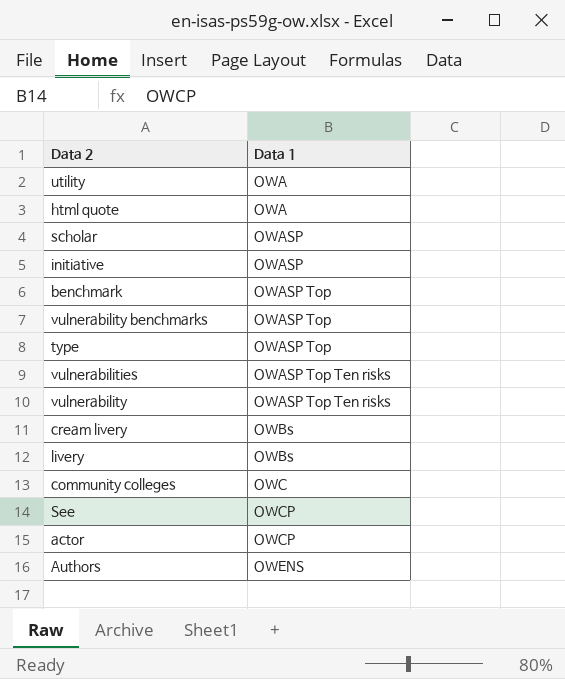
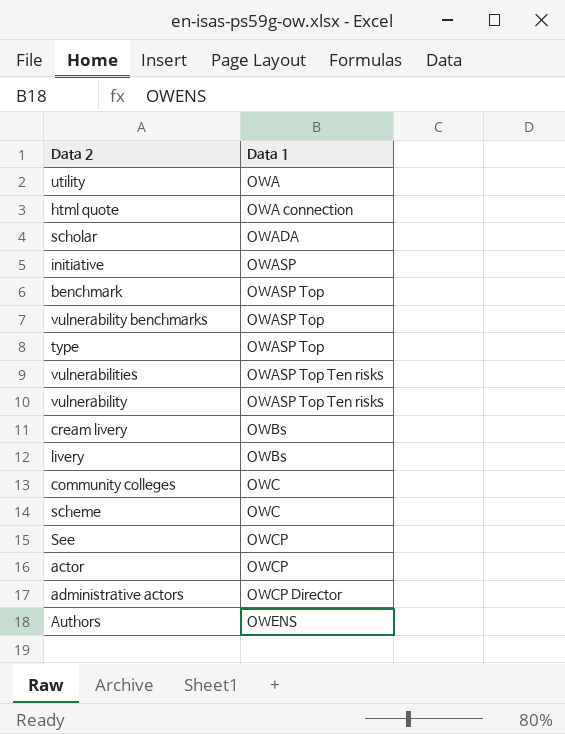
html quote | Data 1: OWA -> OWA connection
scholar | Data 1: OWASP -> OWADA
row scheme: none -> OWC
row administrative actors: none -> OWCP Director

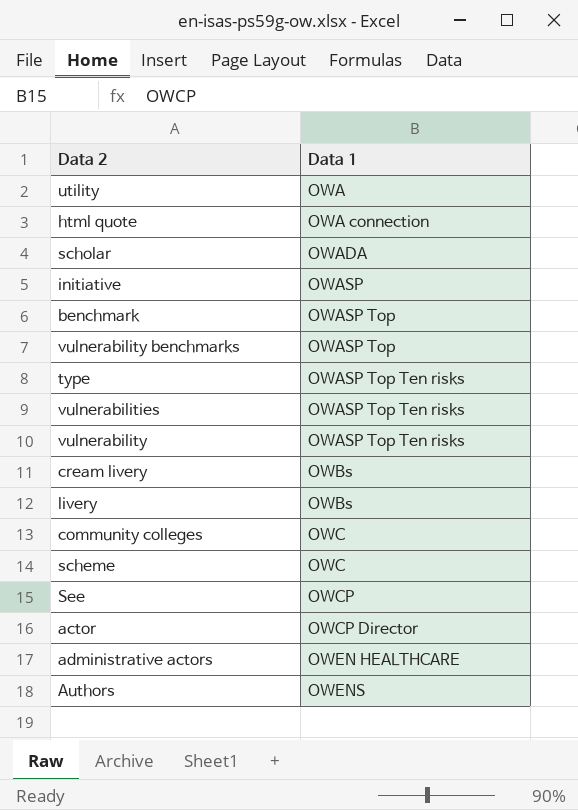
type | Data 1: OWASP Top -> OWASP Top Ten risks
actor | Data 1: OWCP -> OWCP Director
administrative actors | Data 1: OWCP Director -> OWEN HEALTHCARE

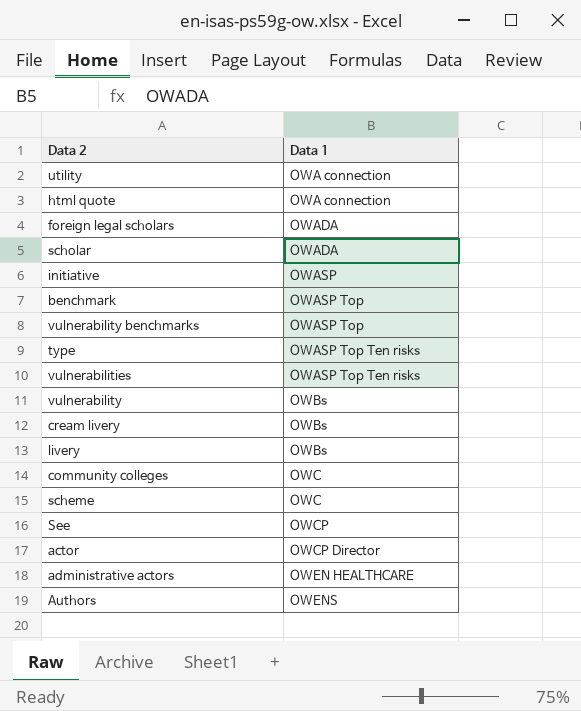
utility | Data 1: OWA -> OWA connection
row foreign legal scholars: none -> OWADA
vulnerability | Data 1: OWASP Top Ten risks -> OWBs

